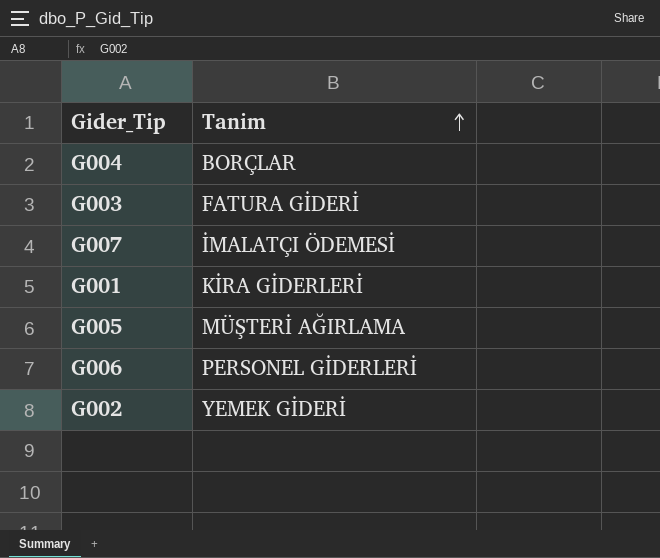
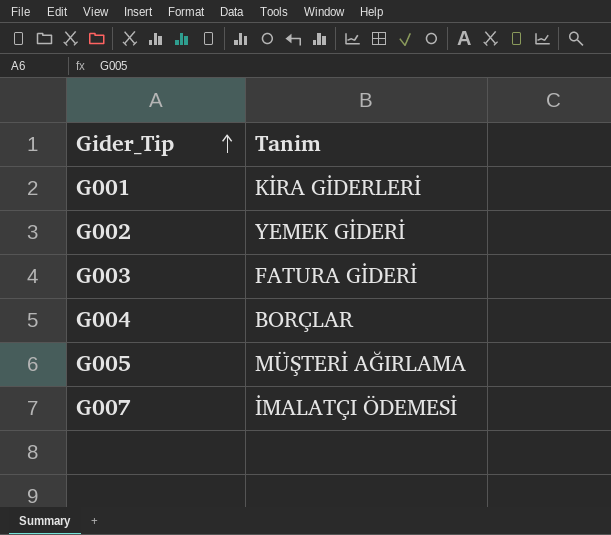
row order: Tanim ascending -> Gider_Tip ascending
row G006: PERSONEL GİDERLERİ -> none

